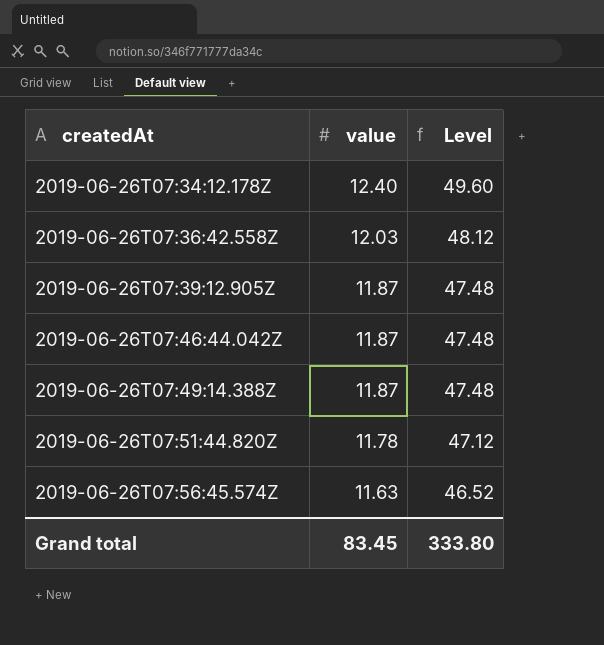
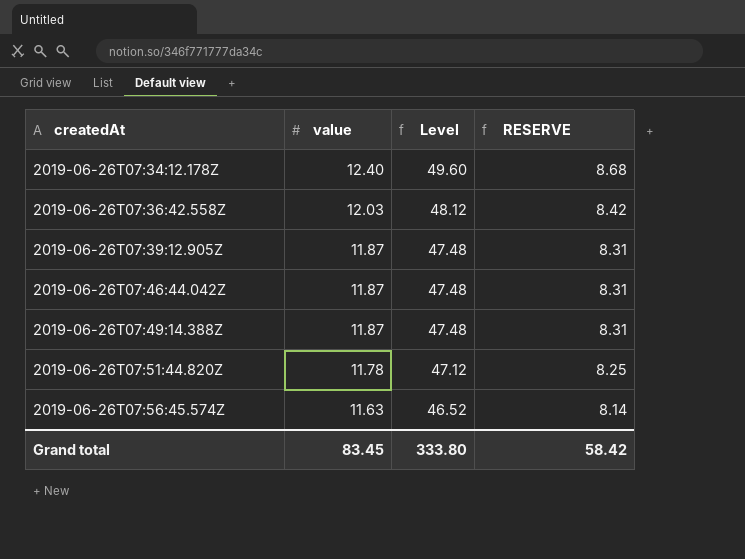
column RESERVE | formula: none -> [value] * 0.7

